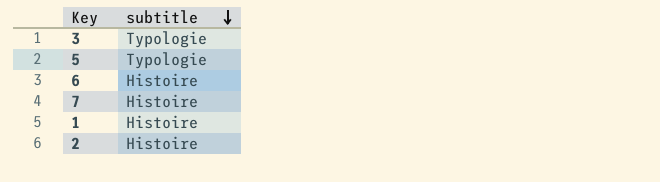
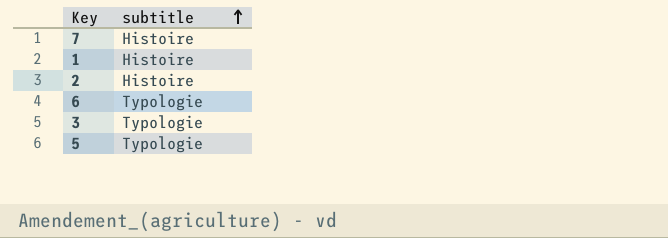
row order: subtitle descending -> subtitle ascending
6 | subtitle: Histoire -> Typologie

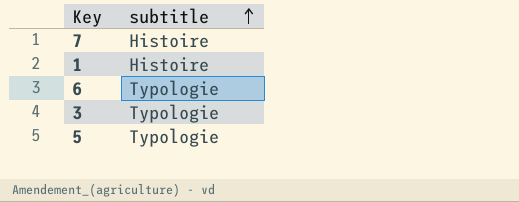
row 2: Histoire -> none

